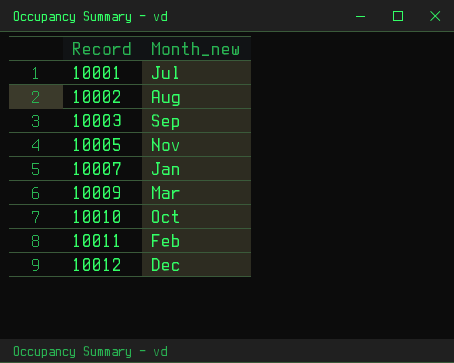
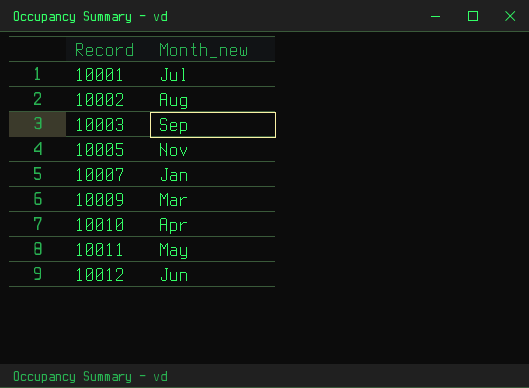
10010 | Month_new: Oct -> Apr
10011 | Month_new: Feb -> May
10012 | Month_new: Dec -> Jun

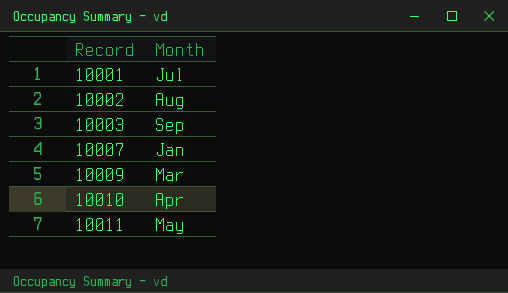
column name: Month_new -> Month
row 10005: Nov -> none
row 10012: Jun -> none

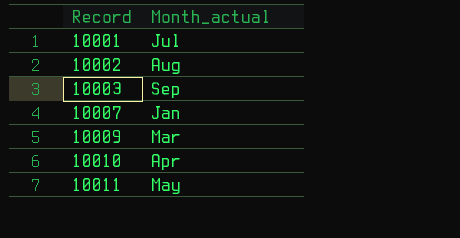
column name: Month -> Month_actual

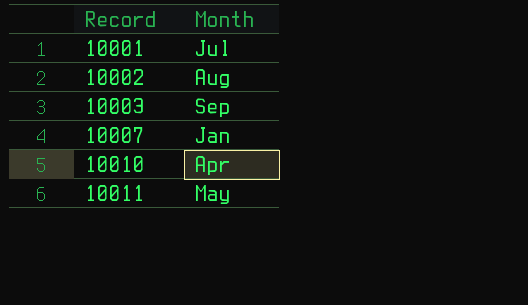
column name: Month_actual -> Month
row 10009: Mar -> none

